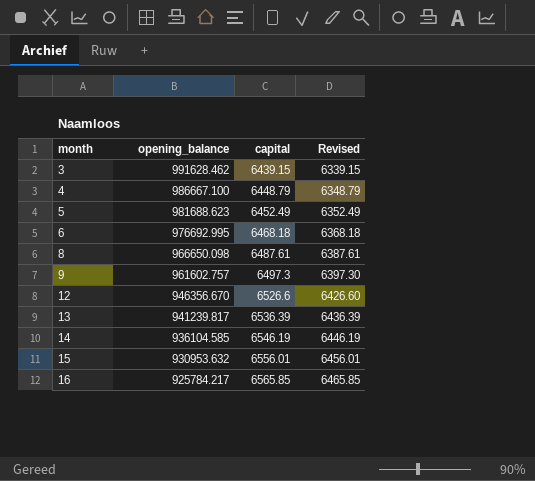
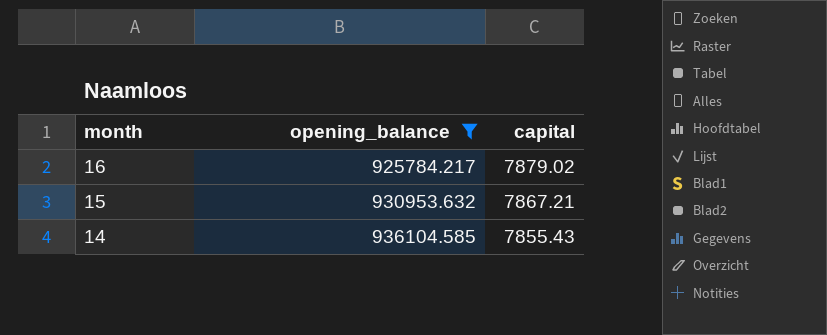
filter: none -> opening_balance <= 936104.585
row order: month ascending -> month descending
column Revised | formula: [capital] - 100 -> none
16 | capital: 6565.85 -> 7879.02
15 | capital: 6556.01 -> 7867.21
14 | capital: 6546.19 -> 7855.43

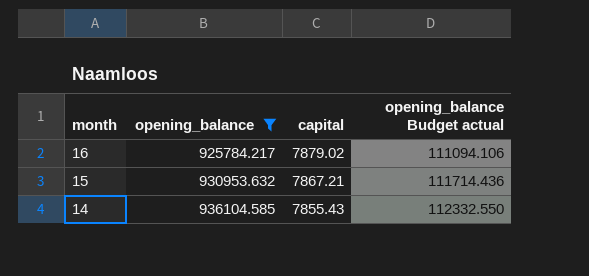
column opening_balance Budget actual | formula: none -> [opening_balance] * 0.12

